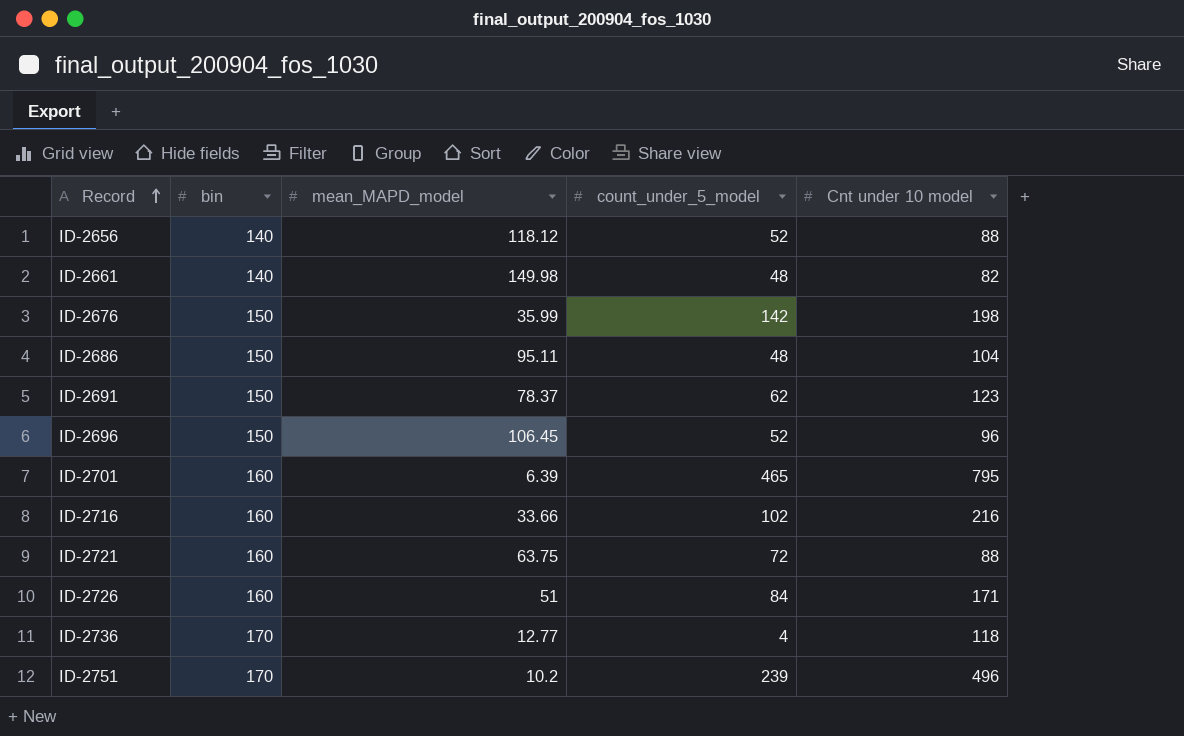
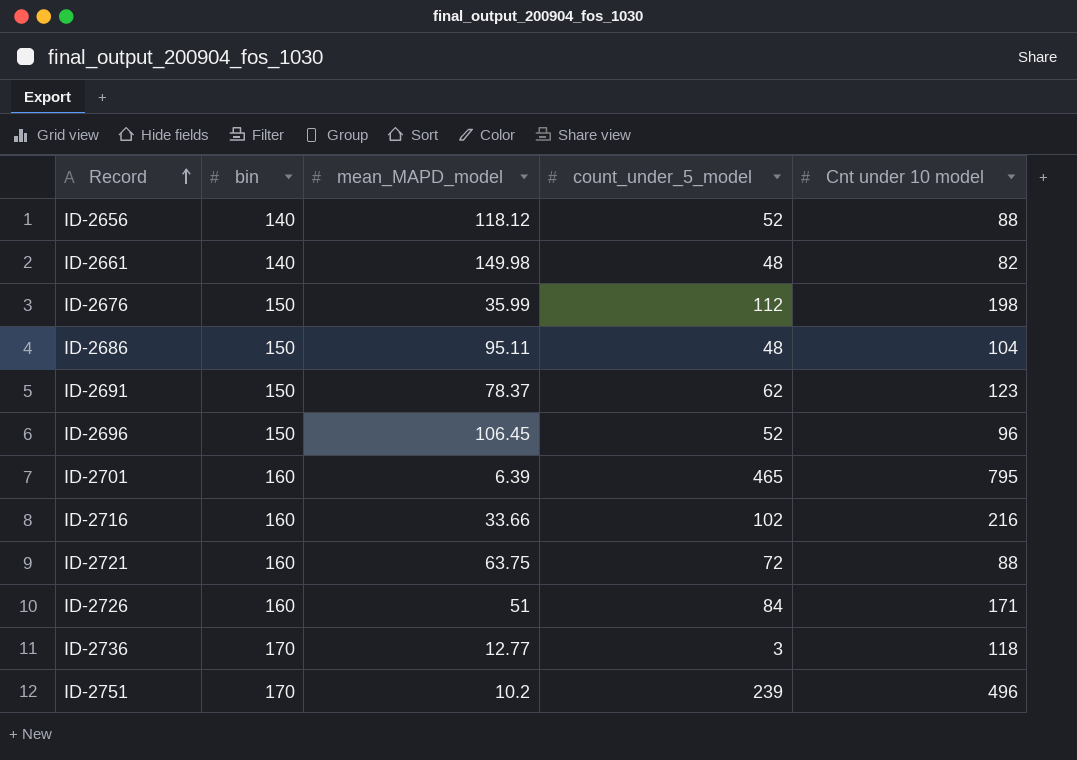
ID-2676 | count_under_5_model: 142 -> 112
ID-2736 | count_under_5_model: 4 -> 3

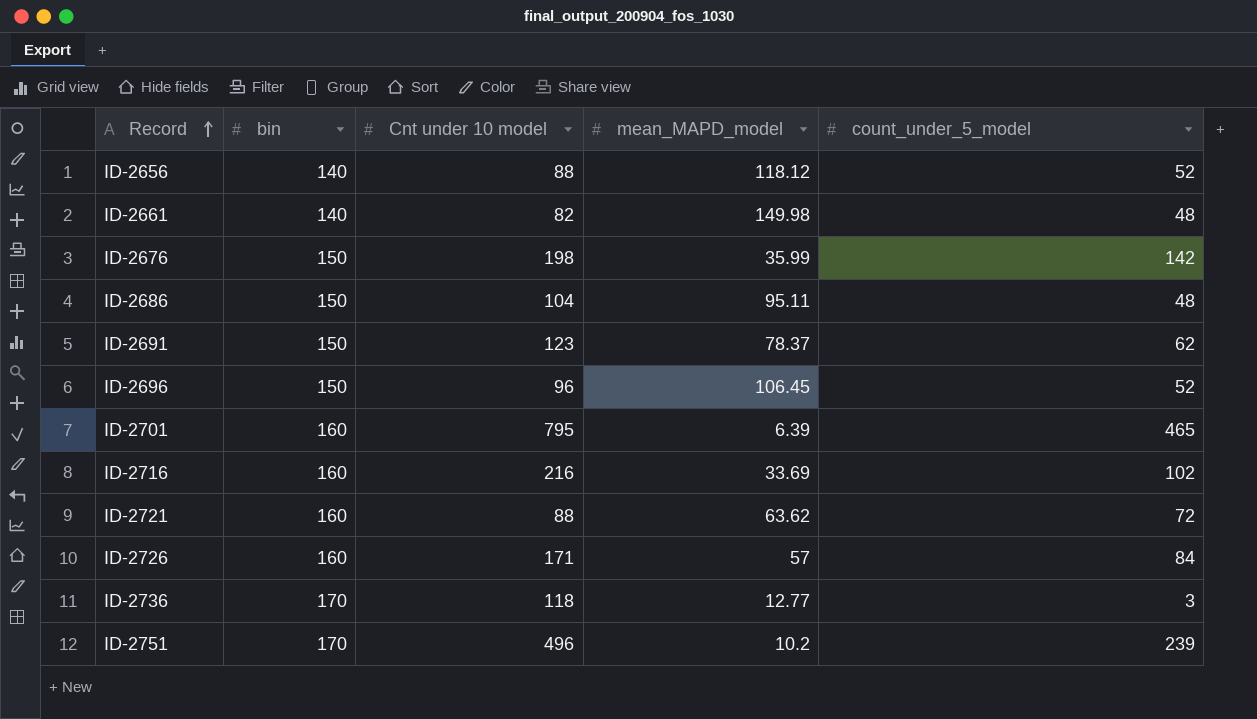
column Cnt under 10 model | position: 5 -> 3
ID-2676 | count_under_5_model: 112 -> 142
ID-2716 | mean_MAPD_model: 33.66 -> 33.69
ID-2721 | mean_MAPD_model: 63.75 -> 63.62
ID-2726 | mean_MAPD_model: 51 -> 57

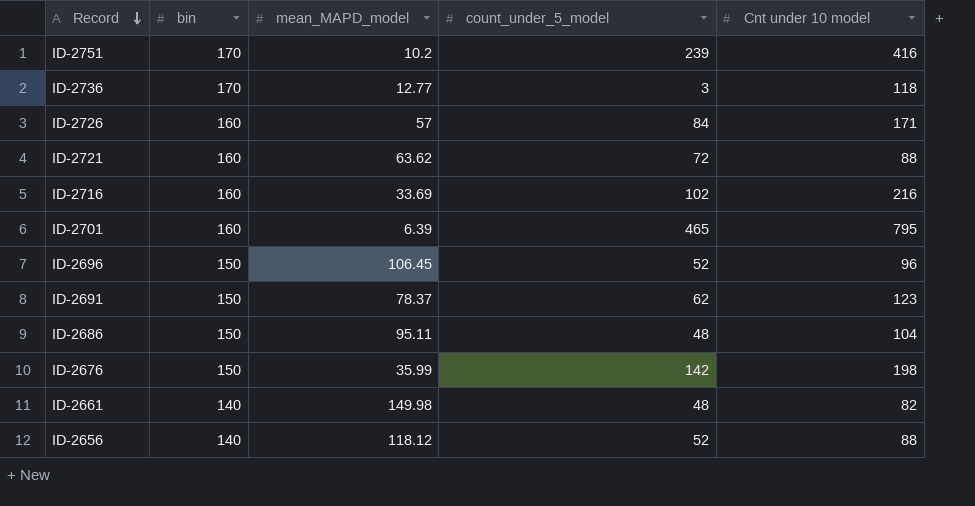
row order: Record ascending -> Record descending
column Cnt under 10 model | position: 3 -> 5
ID-2751 | Cnt under 10 model: 496 -> 416

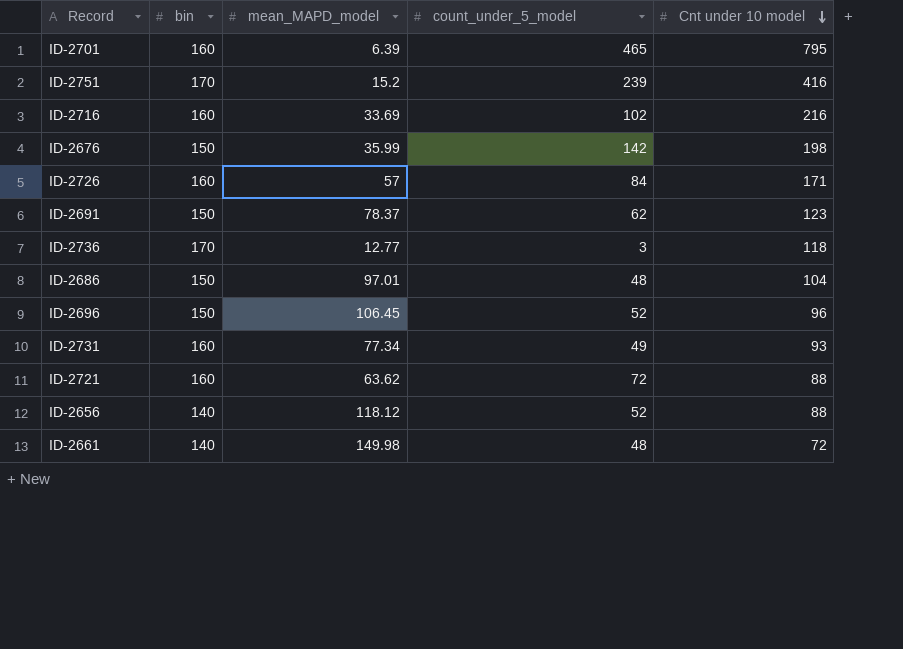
row order: Record descending -> Cnt under 10 model descending
ID-2751 | mean_MAPD_model: 10.2 -> 15.2
ID-2686 | mean_MAPD_model: 95.11 -> 97.01
row ID-2731: none -> 160 | 77.34 | 49 | 93
ID-2661 | Cnt under 10 model: 82 -> 72

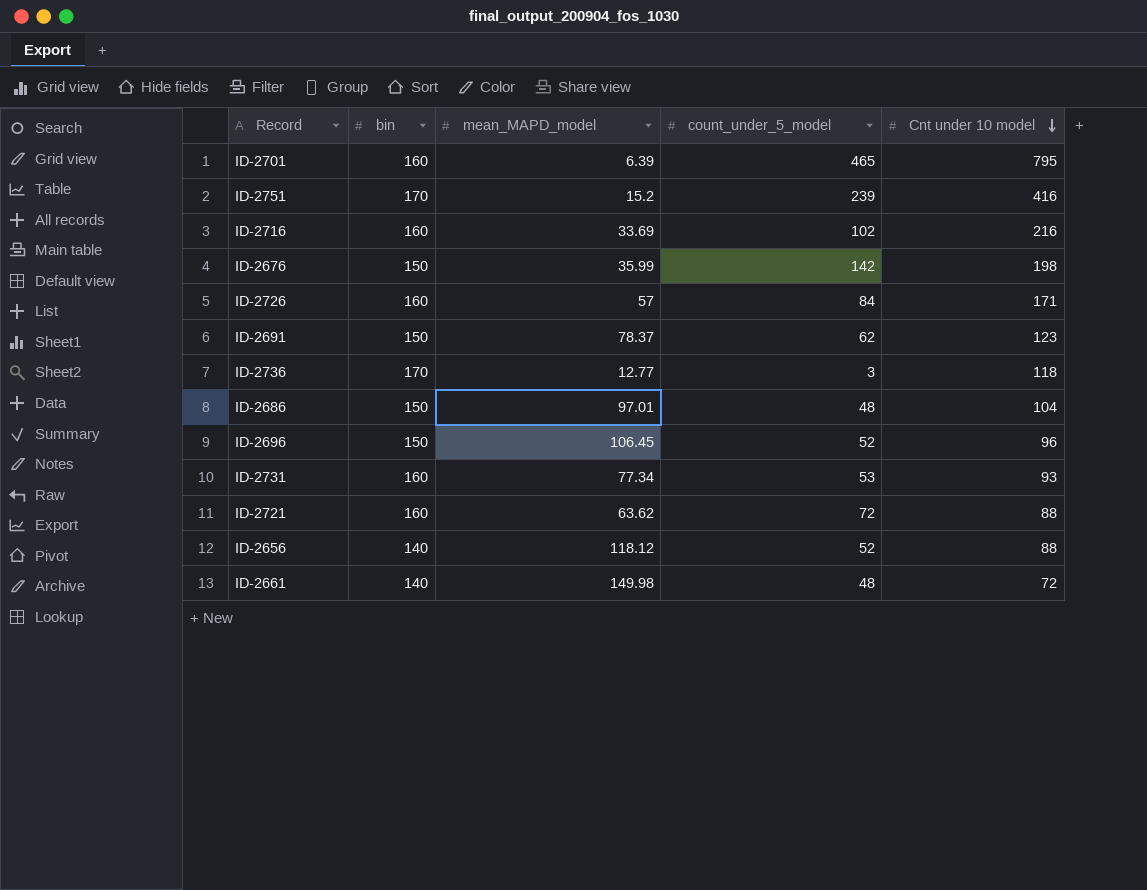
ID-2731 | count_under_5_model: 49 -> 53

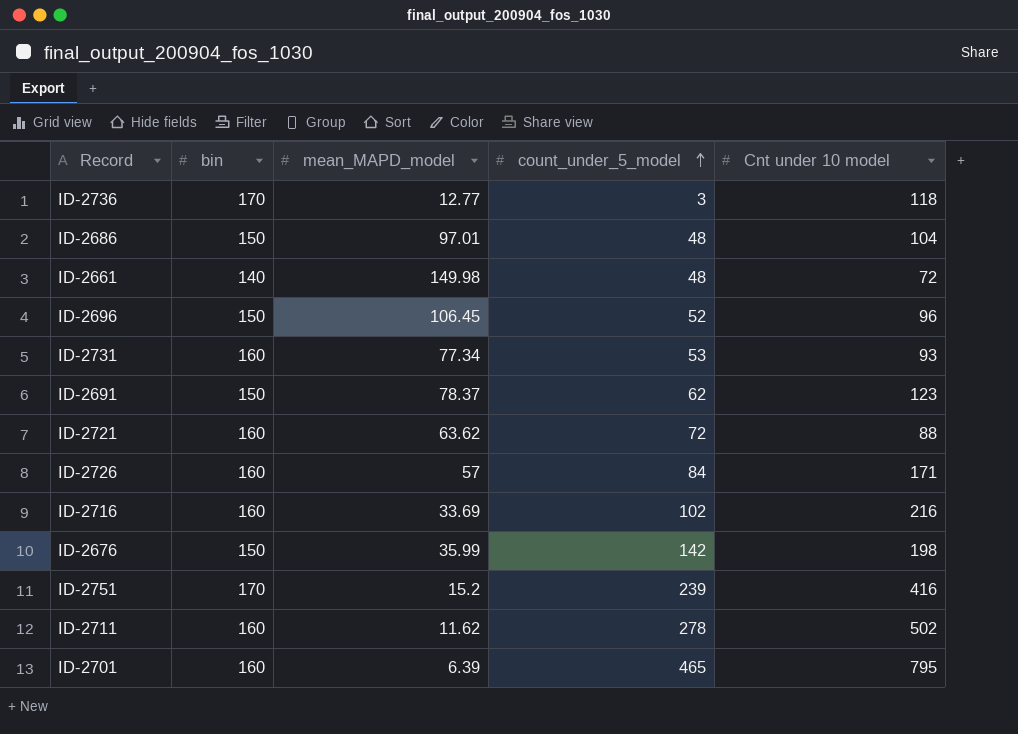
row order: Cnt under 10 model descending -> count_under_5_model ascending
row ID-2656: 140 | 118.12 | 52 | 88 -> none
row ID-2711: none -> 160 | 11.62 | 278 | 502

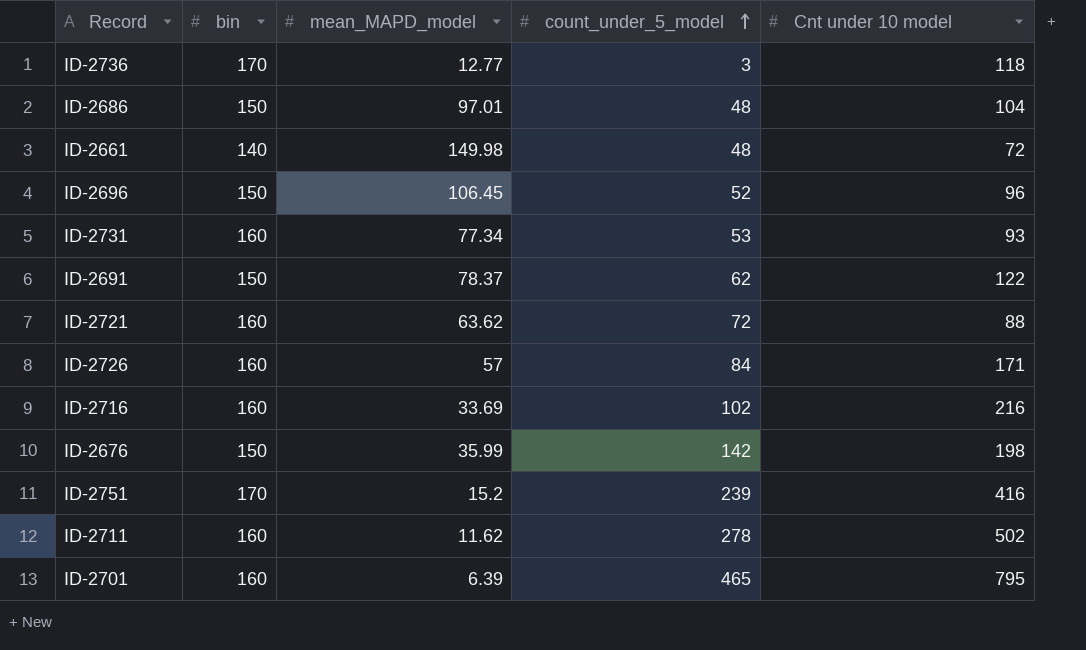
ID-2691 | Cnt under 10 model: 123 -> 122

